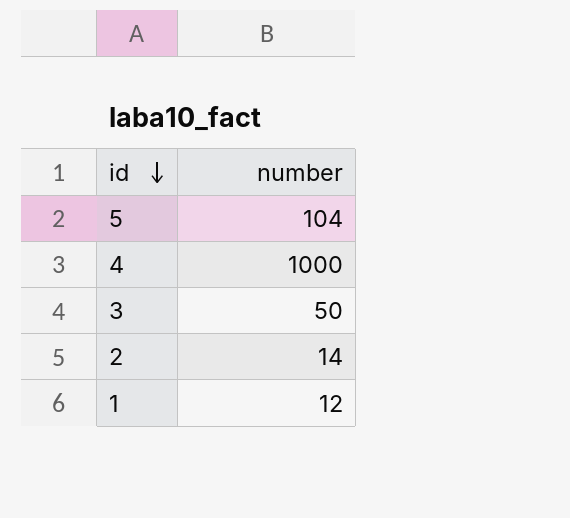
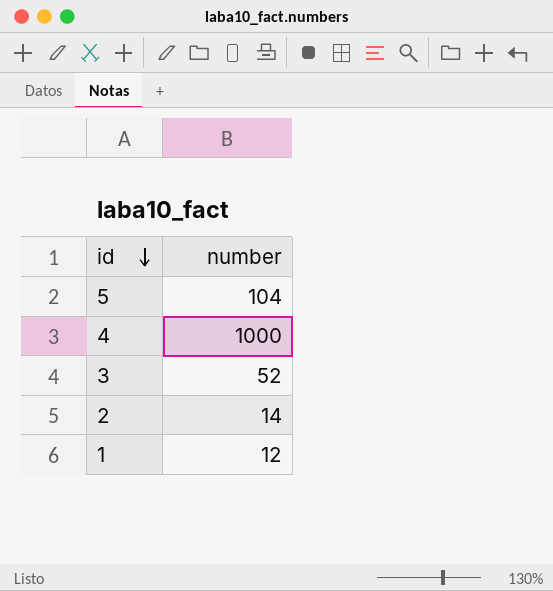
3 | number: 50 -> 52

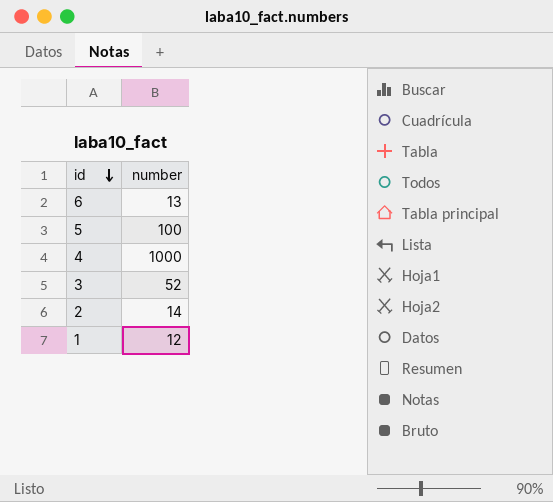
row 6: none -> 13
5 | number: 104 -> 100

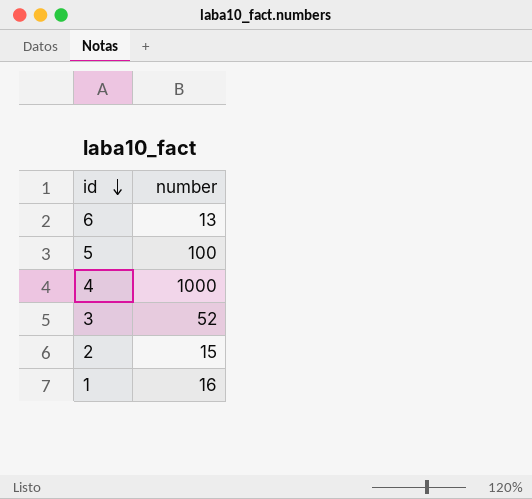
2 | number: 14 -> 15
1 | number: 12 -> 16

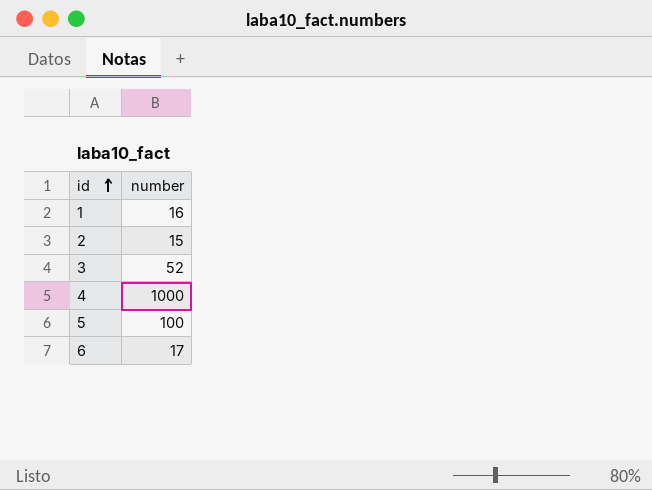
row order: id descending -> id ascending
6 | number: 13 -> 17

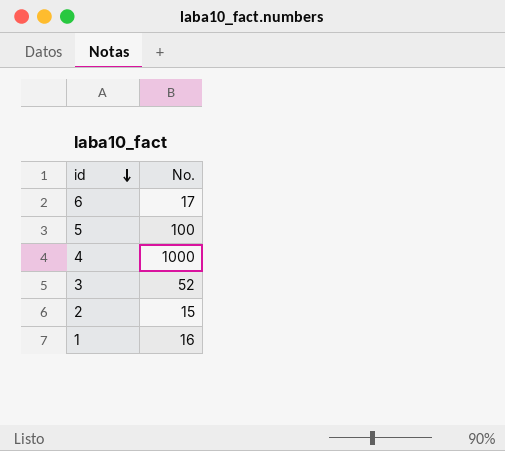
row order: id ascending -> id descending
column name: number -> No.

